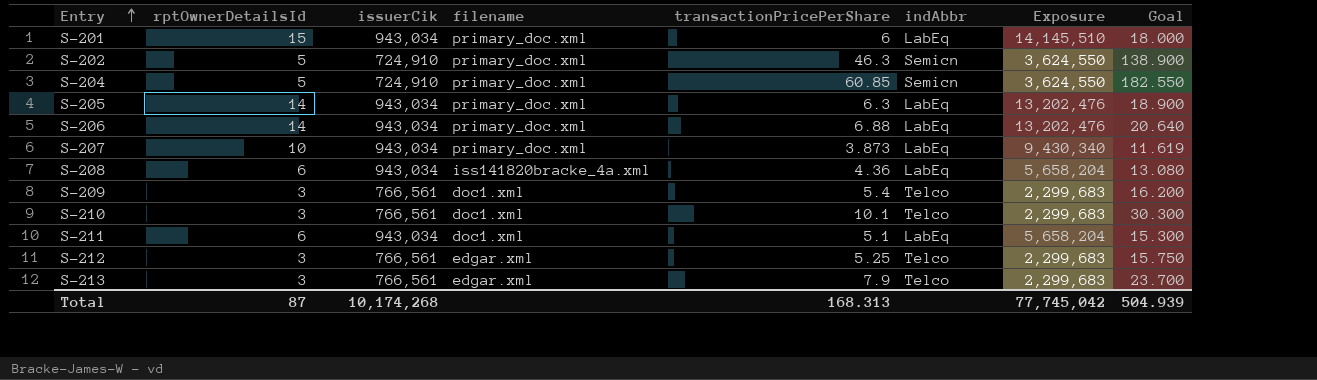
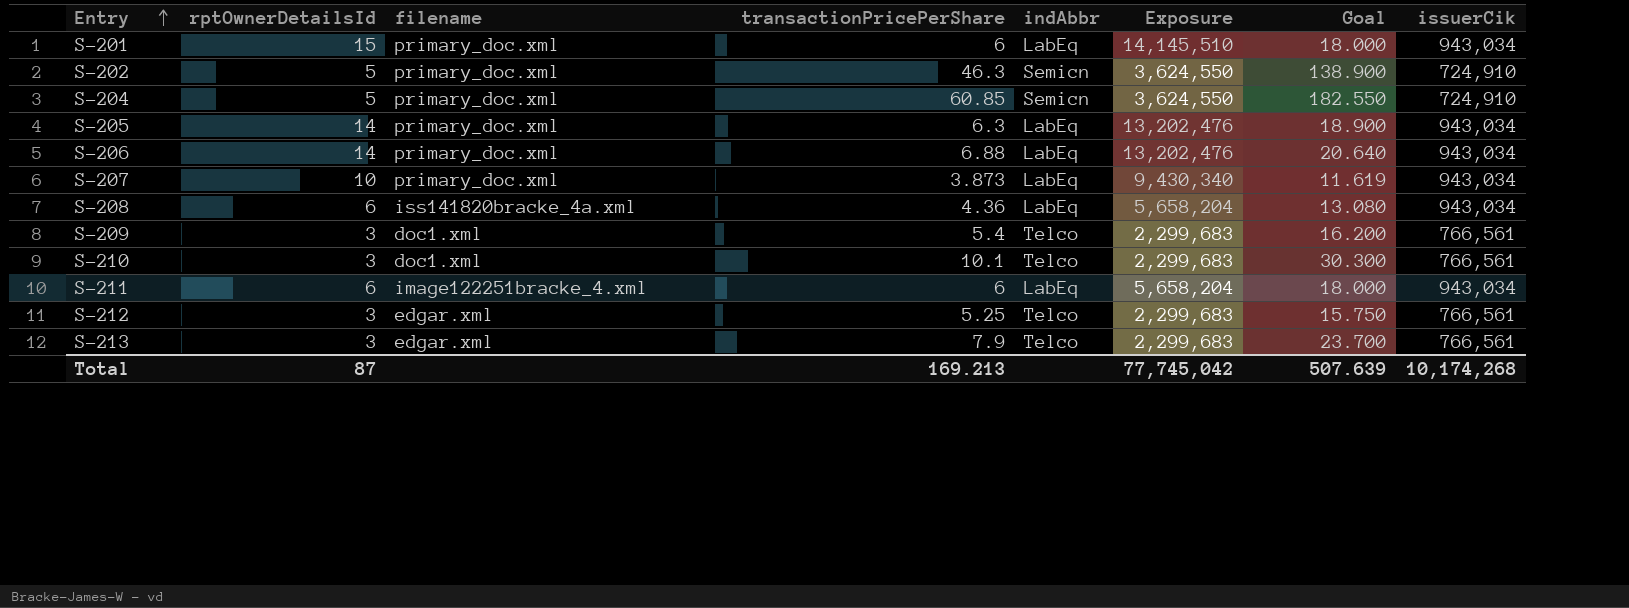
column issuerCik | position: 3 -> 8
S-211 | filename: doc1.xml -> image122251bracke_4.xml
S-211 | transactionPricePerShare: 5.1 -> 6
S-211 | Goal: 15.300 -> 18.000
Total | transactionPricePerShare: 168.313 -> 169.213
Total | Goal: 504.939 -> 507.639

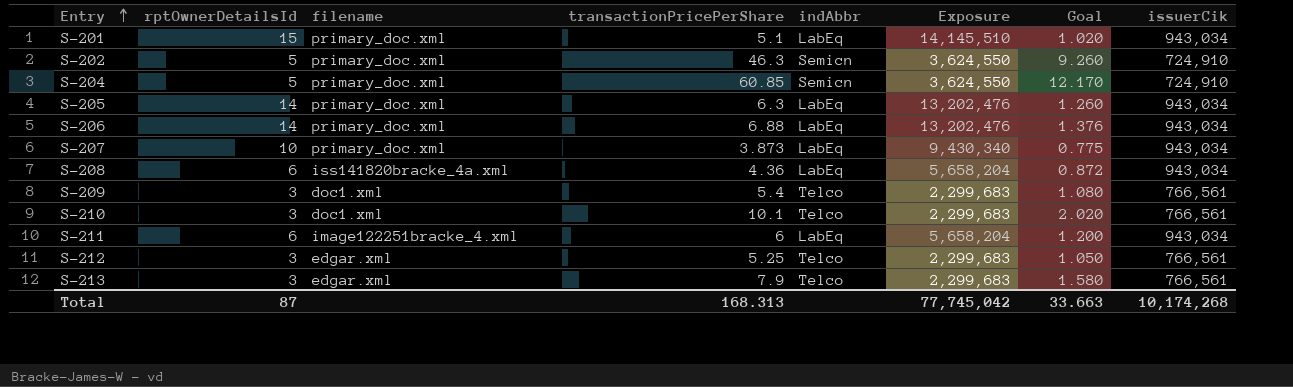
column Goal | formula: [transactionPricePerShare] * 3 -> [transactionPricePerShare] * 0.2
S-201 | transactionPricePerShare: 6 -> 5.1
Total | transactionPricePerShare: 169.213 -> 168.313
Total | Goal: 507.639 -> 33.663

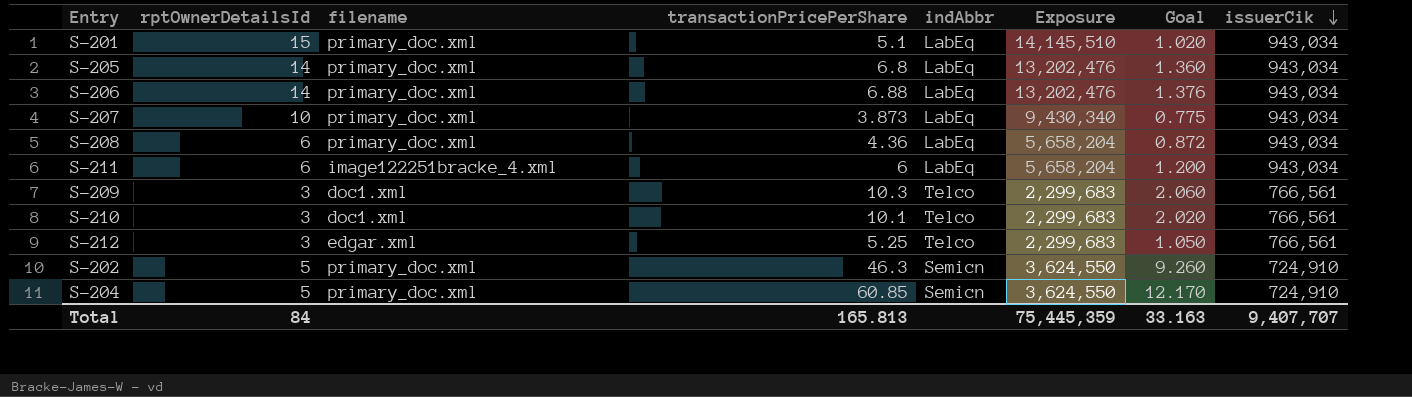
row order: Entry ascending -> issuerCik descending
row S-213: 3 | edgar.xml | 7.9 | Telco | 2,299,683 | 1.580 | 766,561 -> none
S-205 | transactionPricePerShare: 6.3 -> 6.8
S-205 | Goal: 1.260 -> 1.360
S-208 | filename: iss141820bracke_4a.xml -> primary_doc.xml
S-209 | transactionPricePerShare: 5.4 -> 10.3
S-209 | Goal: 1.080 -> 2.060
Total | rptOwnerDetailsId: 87 -> 84
Total | transactionPricePerShare: 168.313 -> 165.813
Total | Exposure: 77,745,042 -> 75,445,359
Total | Goal: 33.663 -> 33.163
Total | issuerCik: 10,174,268 -> 9,407,707

